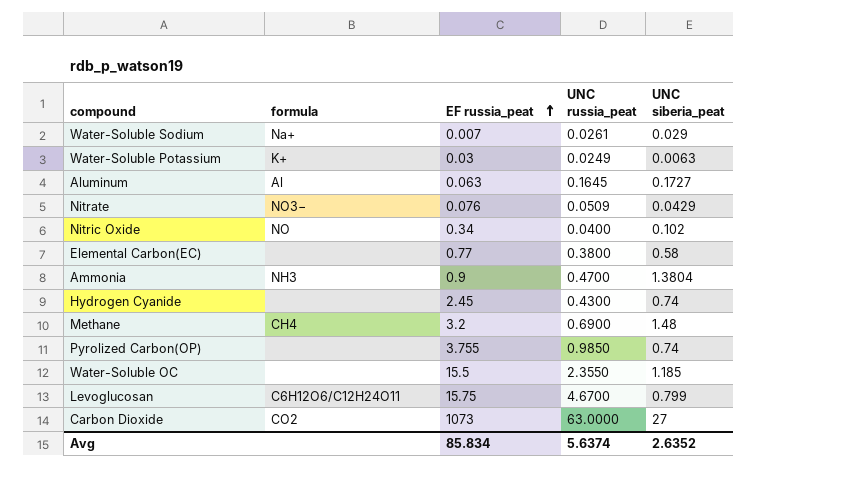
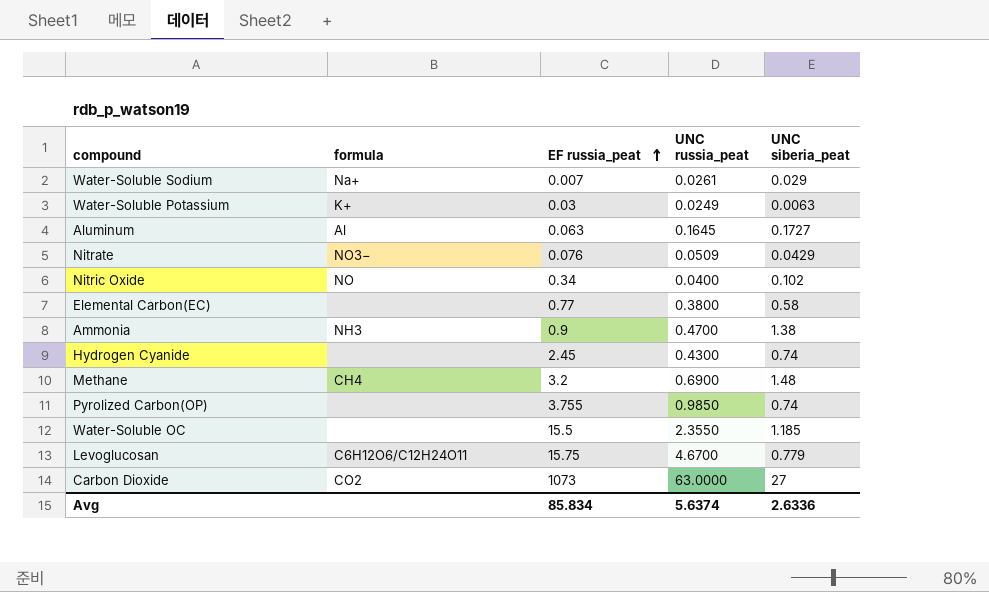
Ammonia | UNC siberia_peat: 1.3804 -> 1.38
Levoglucosan | UNC siberia_peat: 0.799 -> 0.779
Avg | UNC siberia_peat: 2.6352 -> 2.6336

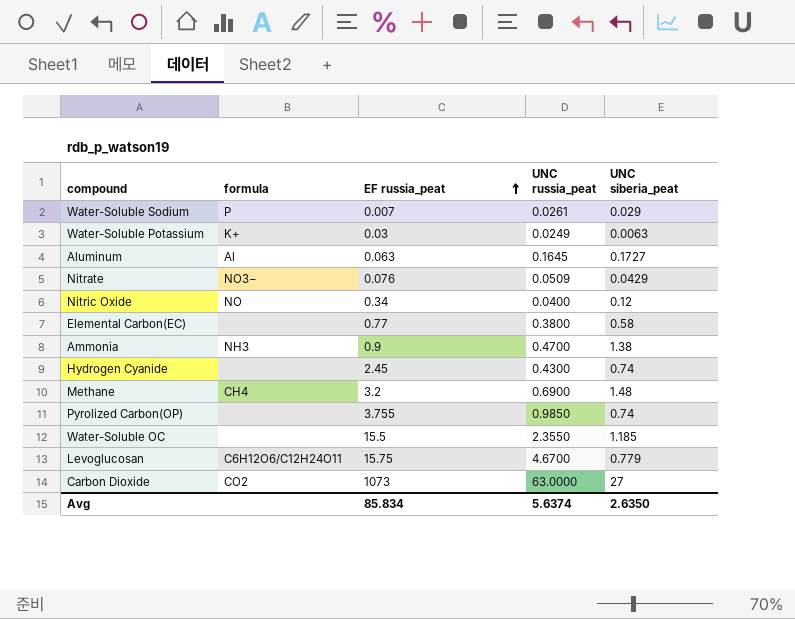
Water-Soluble Sodium | formula: Na+ -> P
Nitric Oxide | UNC siberia_peat: 0.102 -> 0.12
Avg | UNC siberia_peat: 2.6336 -> 2.6350

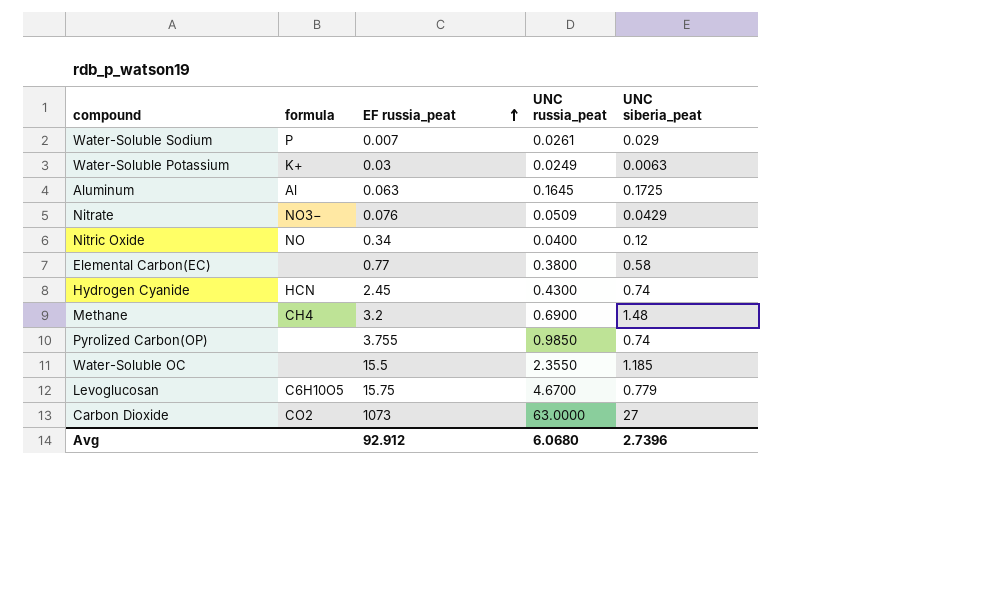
row Ammonia: NH3 | 0.9 | 0.4700 | 1.38 -> none
Aluminum | UNC siberia_peat: 0.1727 -> 0.1725
Hydrogen Cyanide | formula: none -> HCN
Levoglucosan | formula: C6H12O6/C12H24O11 -> C6H10O5
Avg | EF russia_peat: 85.834 -> 92.912
Avg | UNC russia_peat: 5.6374 -> 6.0680
Avg | UNC siberia_peat: 2.6350 -> 2.7396

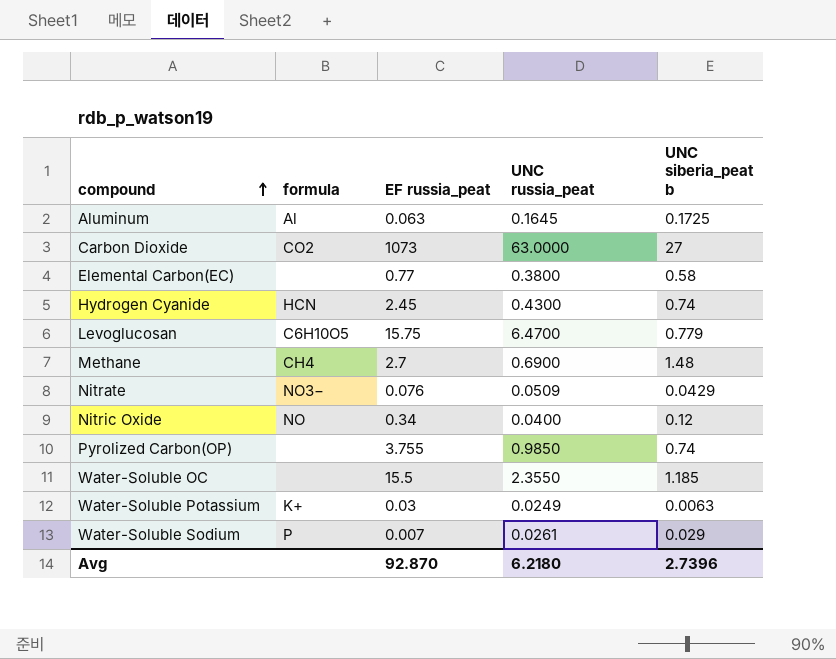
row order: EF russia_peat ascending -> compound ascending
column name: UNC siberia_peat -> UNC siberia_peat b
Levoglucosan | UNC russia_peat: 4.6700 -> 6.4700
Methane | EF russia_peat: 3.2 -> 2.7
Avg | EF russia_peat: 92.912 -> 92.870
Avg | UNC russia_peat: 6.0680 -> 6.2180

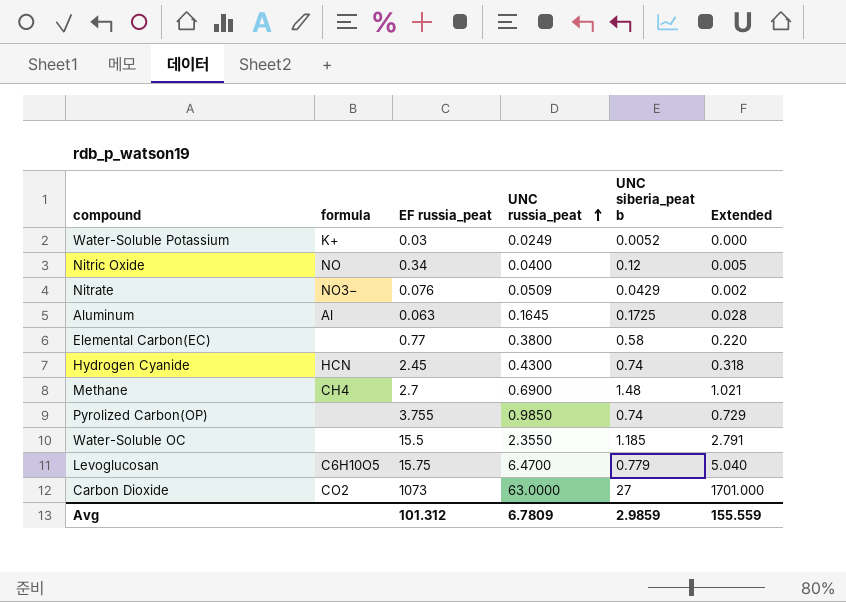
row order: compound ascending -> UNC russia_peat ascending
column Extended | formula: none -> [UNC russia_peat] * [UNC siberia_peat b]
row Water-Soluble Sodium: P | 0.007 | 0.0261 | 0.029 -> none
Water-Soluble Potassium | UNC siberia_peat b: 0.0063 -> 0.0052
Avg | EF russia_peat: 92.870 -> 101.312
Avg | UNC russia_peat: 6.2180 -> 6.7809
Avg | UNC siberia_peat b: 2.7396 -> 2.9859

